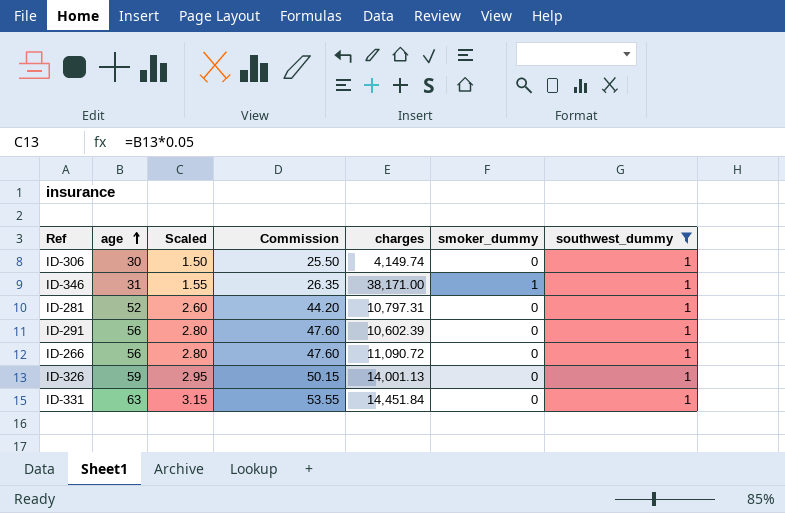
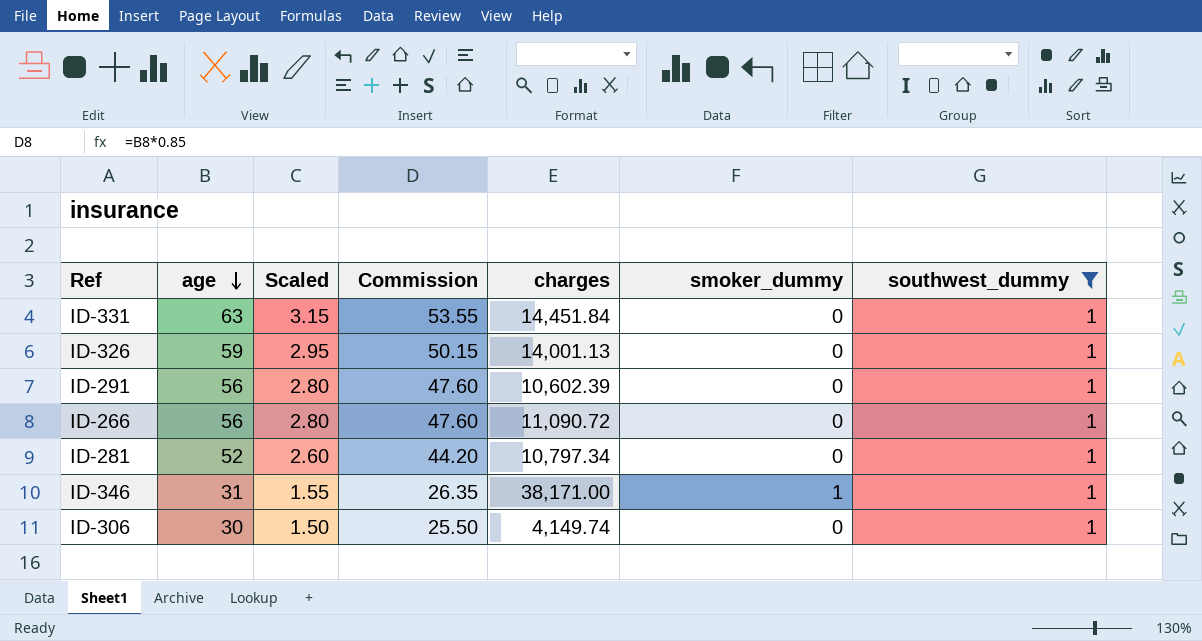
row order: age ascending -> age descending
ID-281 | charges: 10,797.31 -> 10,797.34

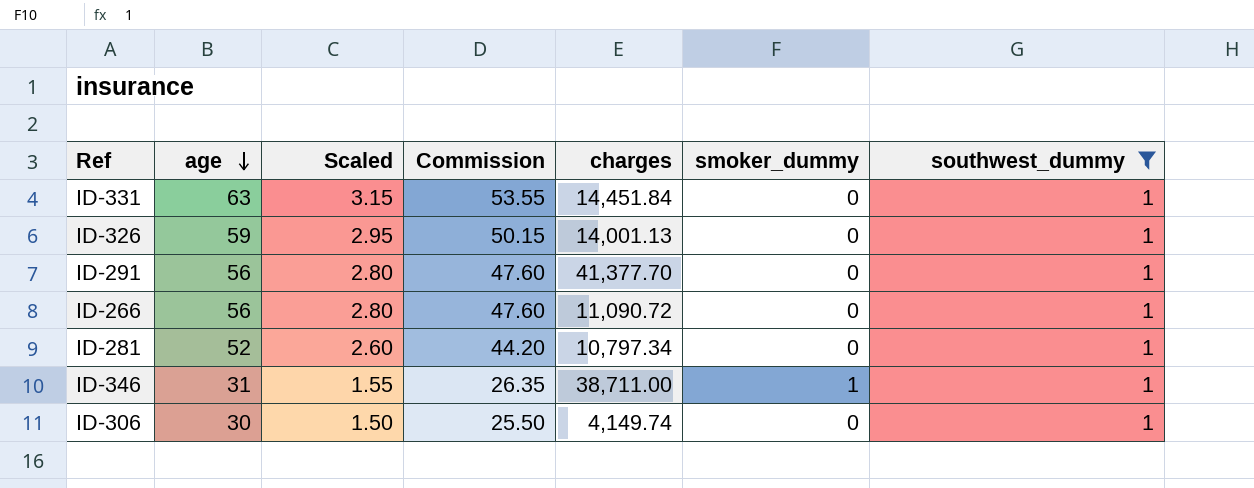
ID-291 | charges: 10,602.39 -> 41,377.70
ID-346 | charges: 38,171.00 -> 38,711.00

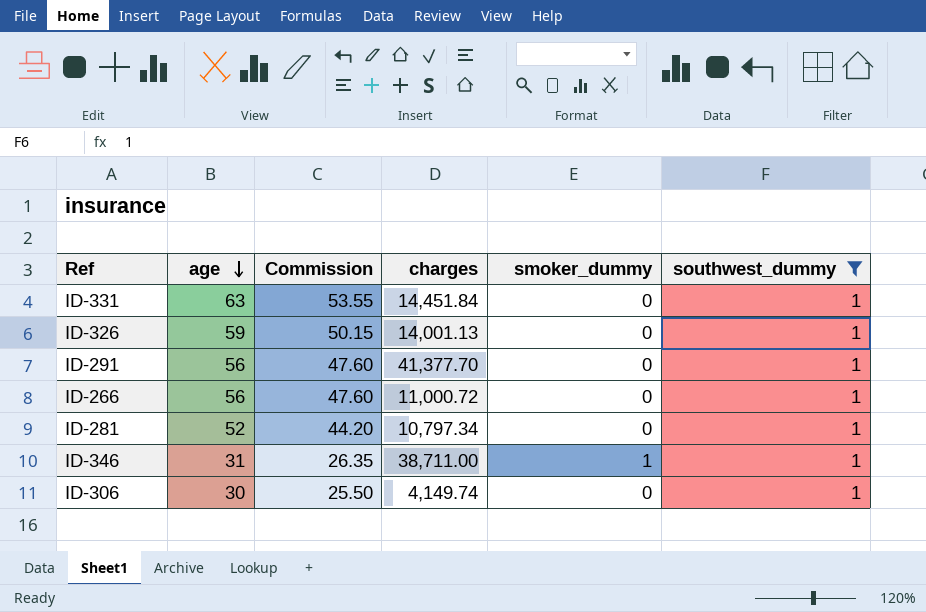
column Scaled | formula: [age] * 0.05 -> none
ID-266 | charges: 11,090.72 -> 11,000.72

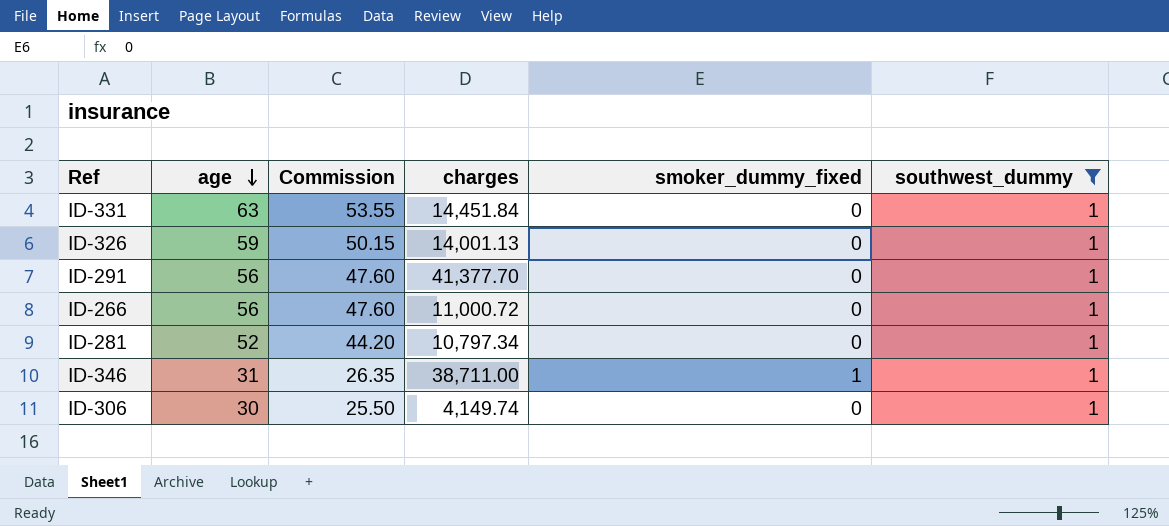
column name: smoker_dummy -> smoker_dummy_fixed

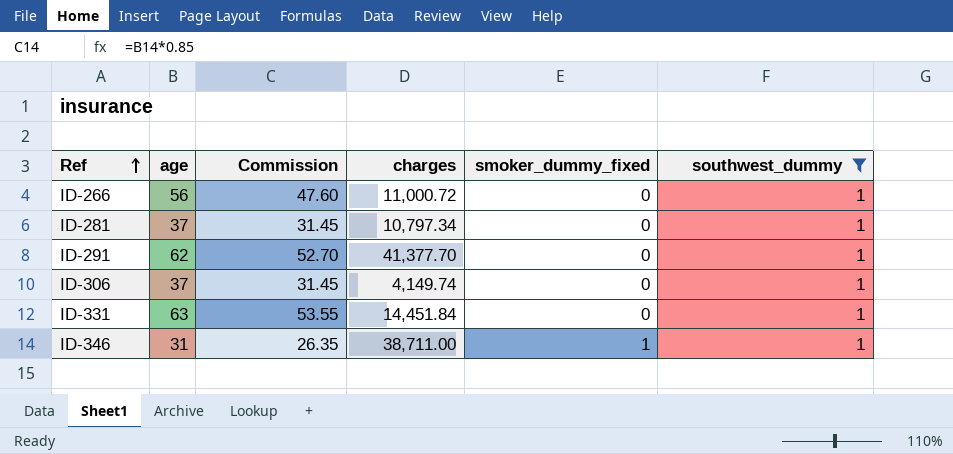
row order: age descending -> Ref ascending
row ID-326: 59 | 50.15 | 14,001.13 | 0 | 1 -> none
ID-281 | age: 52 -> 37
ID-281 | Commission: 44.20 -> 31.45
ID-291 | age: 56 -> 62
ID-291 | Commission: 47.60 -> 52.70
ID-306 | age: 30 -> 37
ID-306 | Commission: 25.50 -> 31.45

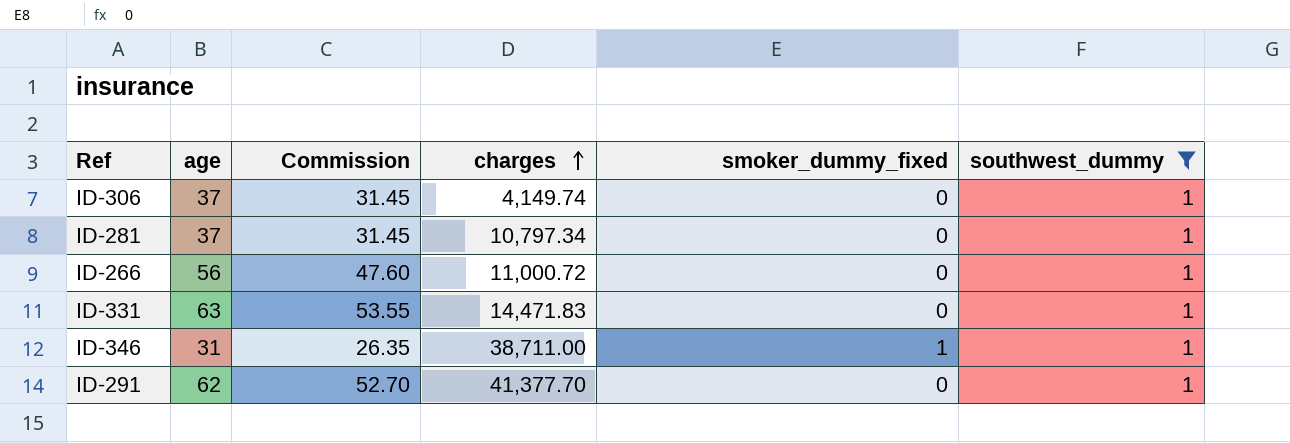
row order: Ref ascending -> charges ascending
ID-331 | charges: 14,451.84 -> 14,471.83

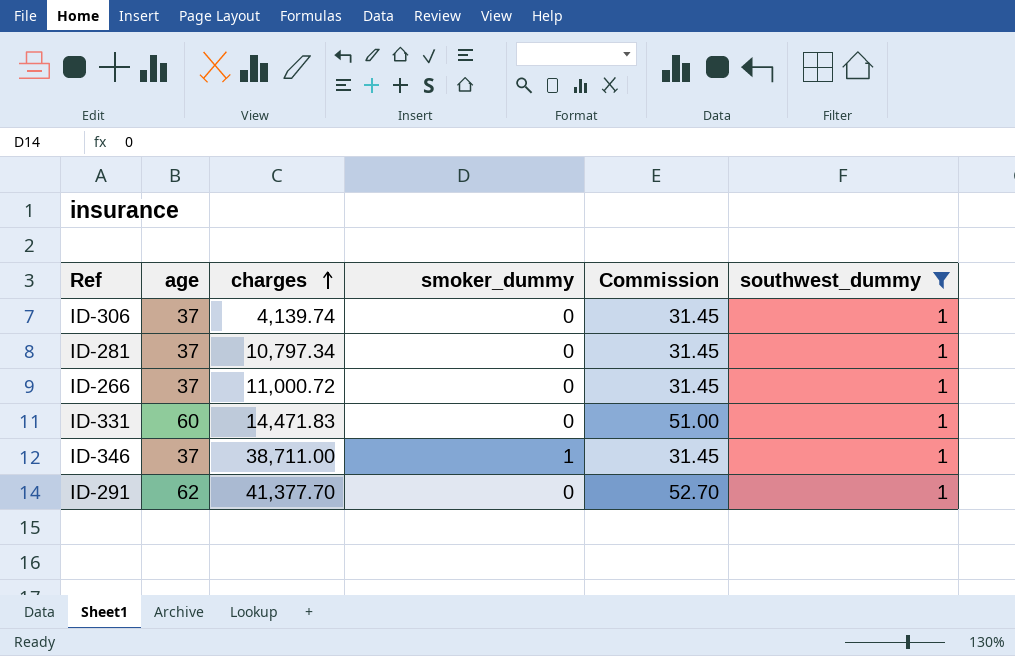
column name: smoker_dummy_fixed -> smoker_dummy
column Commission | position: 3 -> 5
ID-306 | charges: 4,149.74 -> 4,139.74
ID-266 | age: 56 -> 37
ID-266 | Commission: 47.60 -> 31.45
ID-331 | age: 63 -> 60
ID-331 | Commission: 53.55 -> 51.00
ID-346 | age: 31 -> 37
ID-346 | Commission: 26.35 -> 31.45

